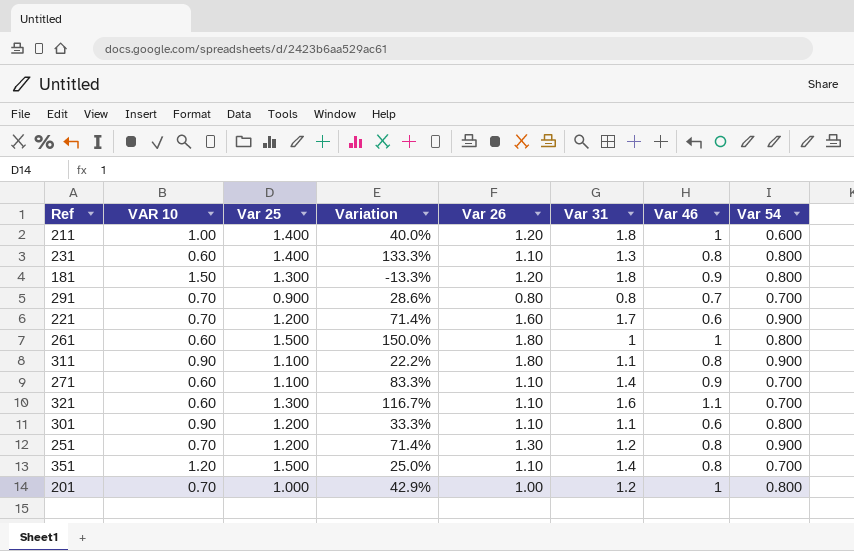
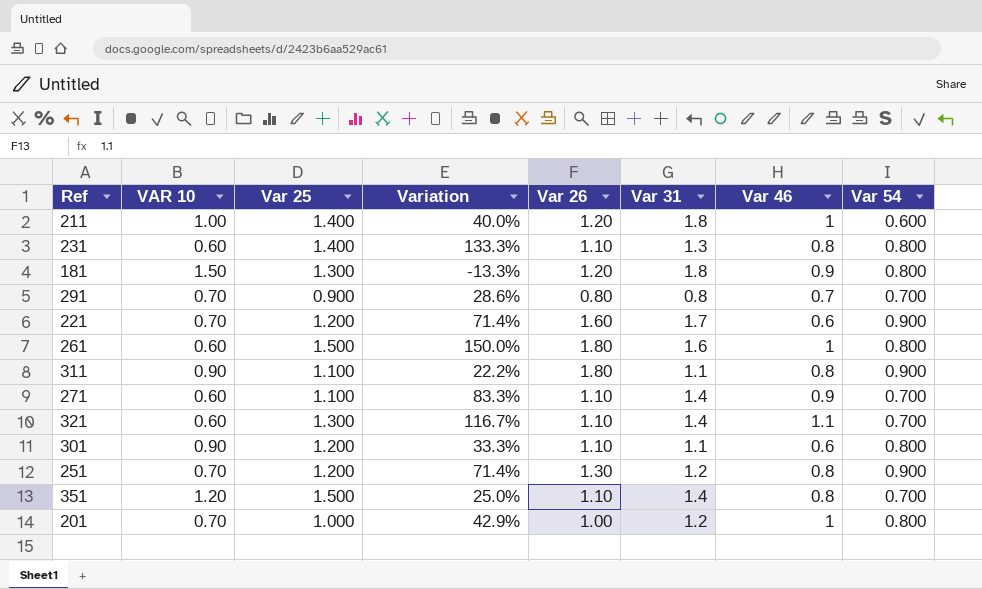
261 | Var 31: 1 -> 1.6
321 | Var 31: 1.6 -> 1.4

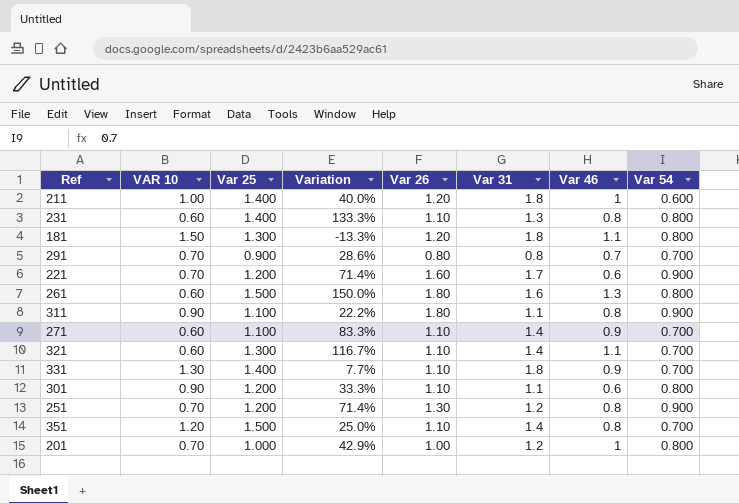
181 | Var 46: 0.9 -> 1.1
261 | Var 46: 1 -> 1.3
row 331: none -> 1.30 | 1.400 | 7.7% | 1.10 | 1.8 | 0.9 | 0.700

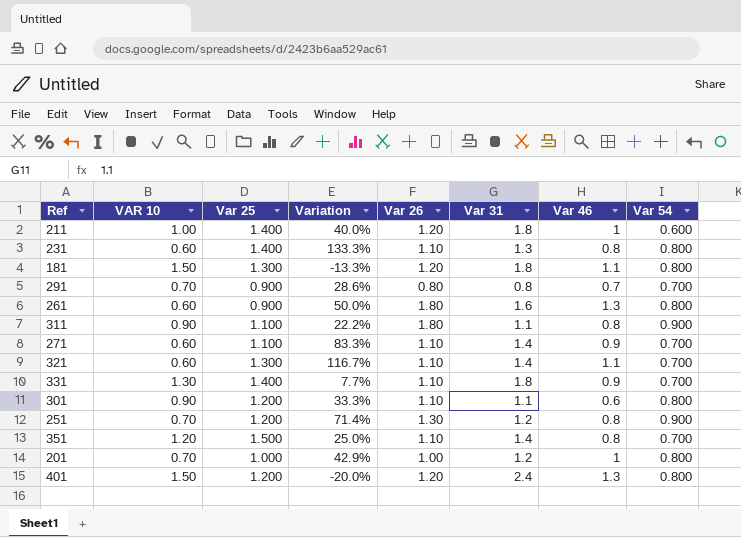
row 221: 0.70 | 1.200 | 71.4% | 1.60 | 1.7 | 0.6 | 0.900 -> none
261 | Var 25: 1.500 -> 0.900
261 | Variation: 150.0% -> 50.0%
row 401: none -> 1.50 | 1.200 | -20.0% | 1.20 | 2.4 | 1.3 | 0.800

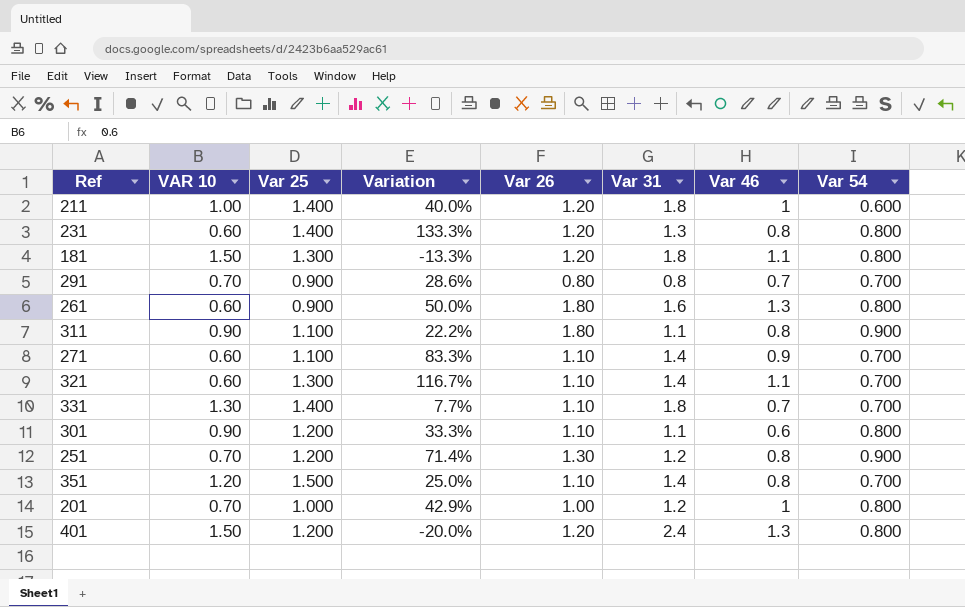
231 | Var 26: 1.10 -> 1.20
331 | Var 46: 0.9 -> 0.7

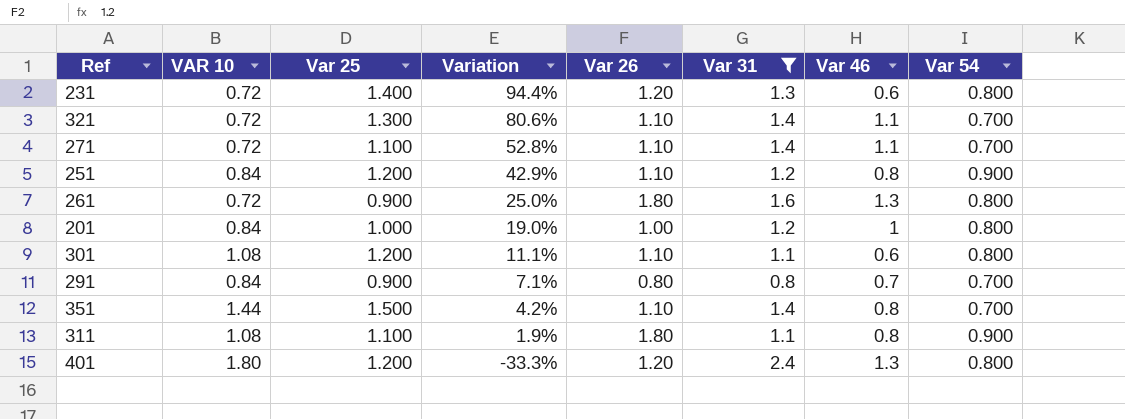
filter: none -> Var 31 != 1.8
row order: none -> Variation descending
231 | VAR 10: 0.60 -> 0.72
231 | Variation: 133.3% -> 94.4%
231 | Var 46: 0.8 -> 0.6
321 | VAR 10: 0.60 -> 0.72
321 | Variation: 116.7% -> 80.6%
271 | VAR 10: 0.60 -> 0.72
271 | Variation: 83.3% -> 52.8%
271 | Var 46: 0.9 -> 1.1
251 | VAR 10: 0.70 -> 0.84
251 | Variation: 71.4% -> 42.9%
251 | Var 26: 1.30 -> 1.10
261 | VAR 10: 0.60 -> 0.72
261 | Variation: 50.0% -> 25.0%
201 | VAR 10: 0.70 -> 0.84
201 | Variation: 42.9% -> 19.0%
301 | VAR 10: 0.90 -> 1.08
301 | Variation: 33.3% -> 11.1%
291 | VAR 10: 0.70 -> 0.84
291 | Variation: 28.6% -> 7.1%
351 | VAR 10: 1.20 -> 1.44
351 | Variation: 25.0% -> 4.2%
311 | VAR 10: 0.90 -> 1.08
311 | Variation: 22.2% -> 1.9%
401 | VAR 10: 1.50 -> 1.80
401 | Variation: -20.0% -> -33.3%

